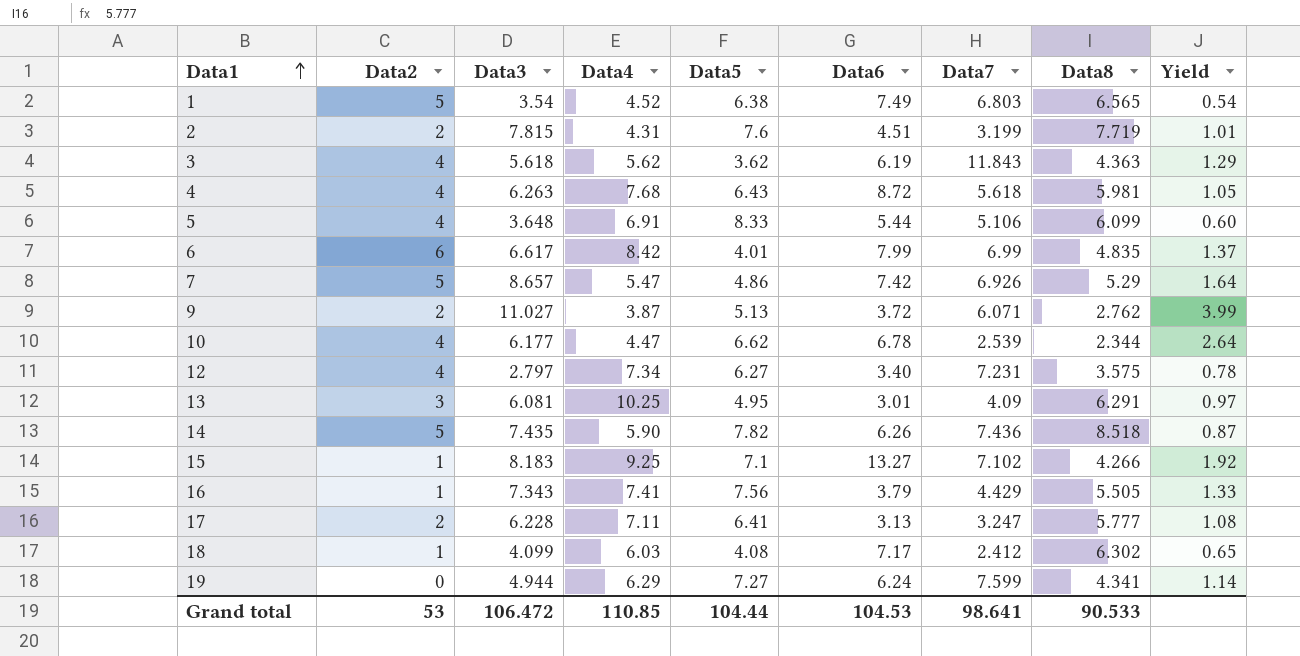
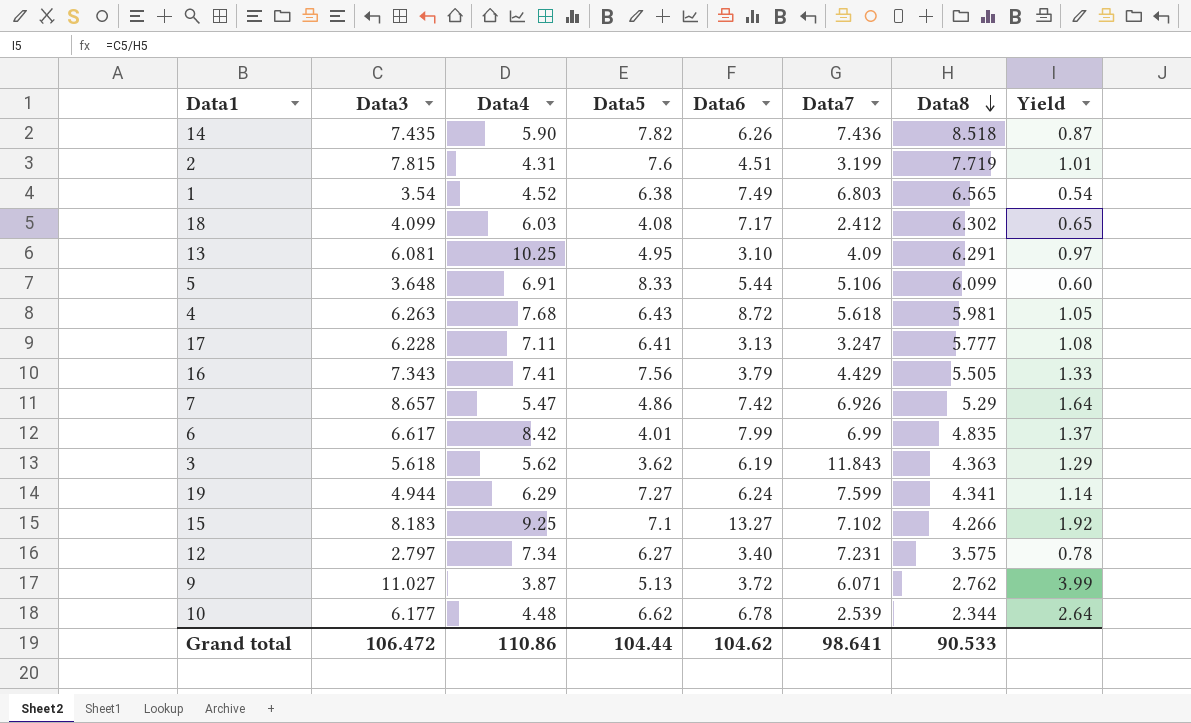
row order: Data1 ascending -> Data8 descending
column Data2 | position: 2 -> none
13 | Data6: 3.01 -> 3.10
10 | Data4: 4.47 -> 4.48
Grand total | Data4: 110.85 -> 110.86
Grand total | Data6: 104.53 -> 104.62

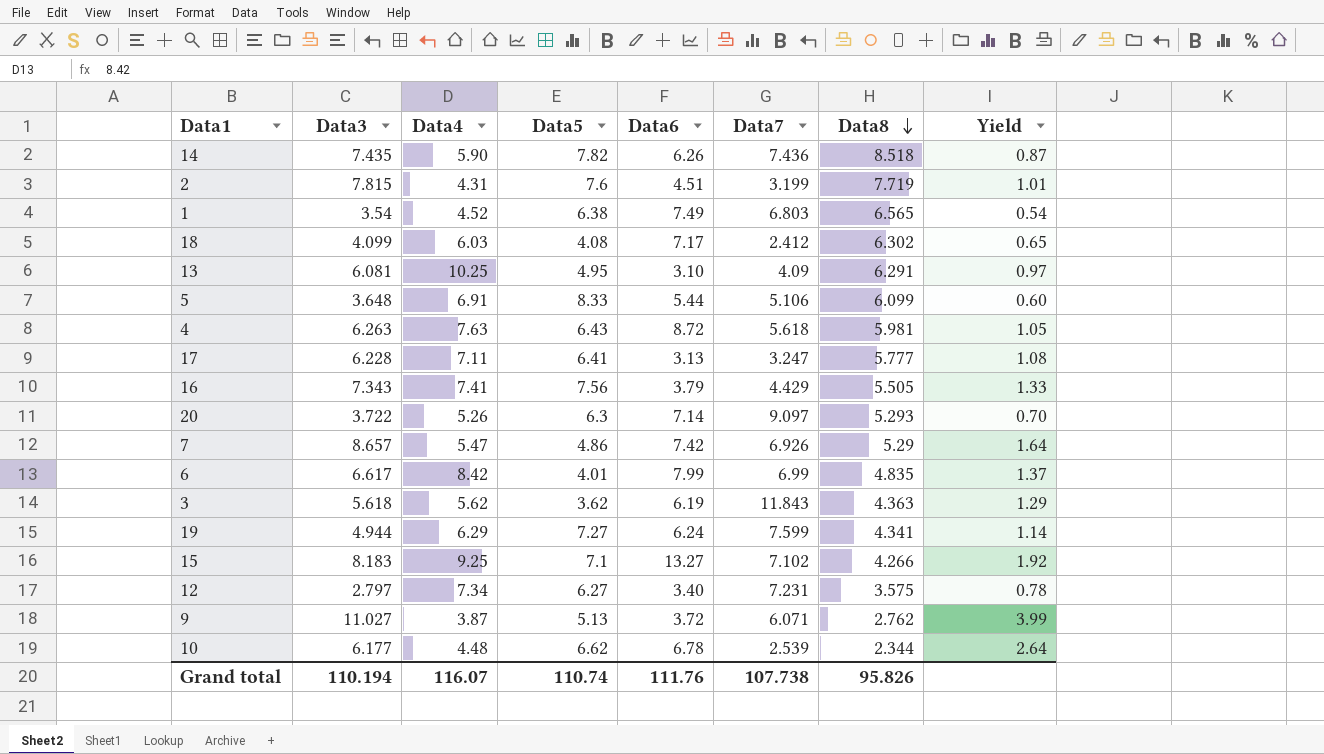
4 | Data4: 7.68 -> 7.63
row 20: none -> 3.722 | 5.26 | 6.3 | 7.14 | 9.097 | 5.293 | 0.70
Grand total | Data3: 106.472 -> 110.194
Grand total | Data4: 110.86 -> 116.07
Grand total | Data5: 104.44 -> 110.74
Grand total | Data6: 104.62 -> 111.76
Grand total | Data7: 98.641 -> 107.738
Grand total | Data8: 90.533 -> 95.826

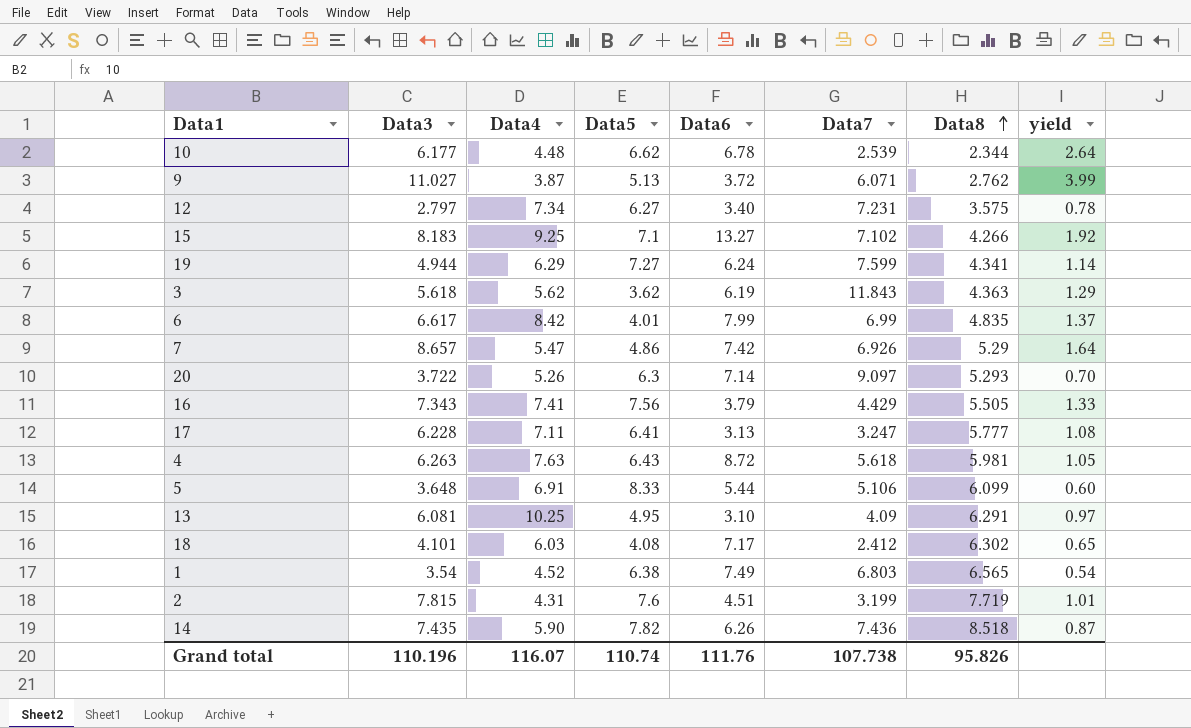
row order: Data8 descending -> Data8 ascending
column name: Yield -> yield
18 | Data3: 4.099 -> 4.101
Grand total | Data3: 110.194 -> 110.196

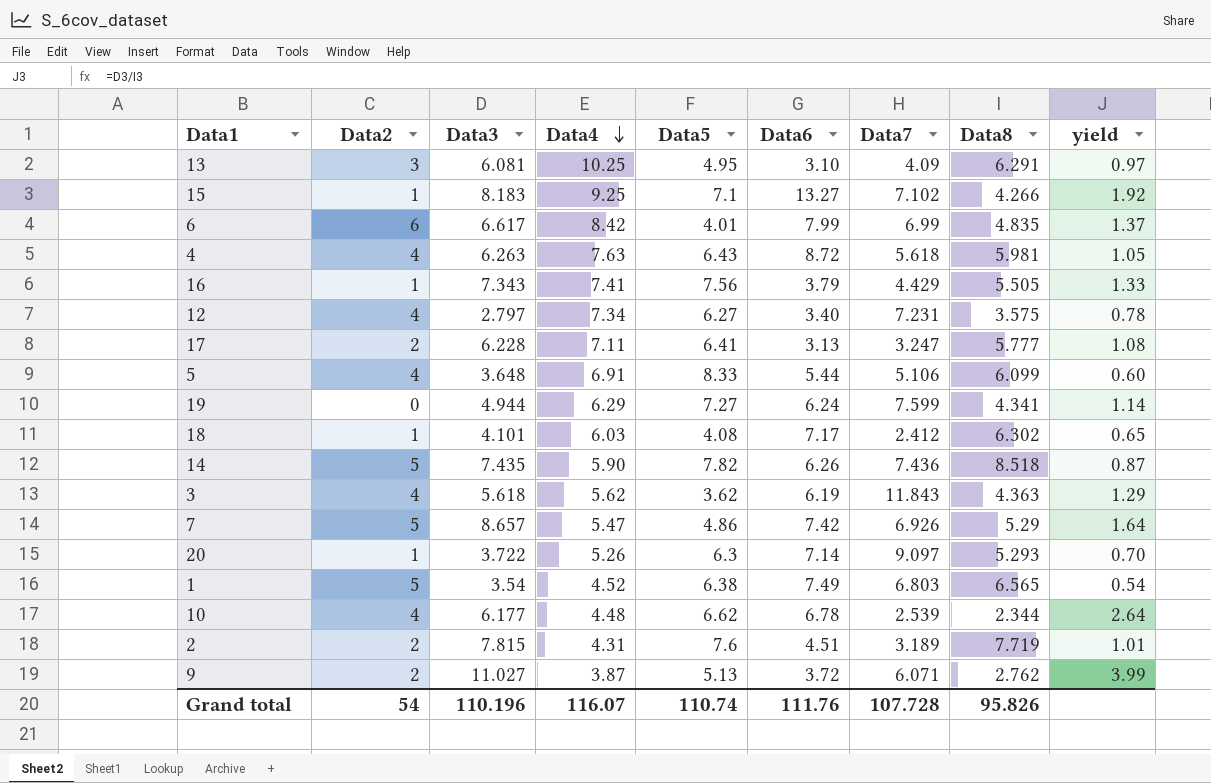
row order: Data8 ascending -> Data4 descending
column Data2 | position: none -> 2
2 | Data7: 3.199 -> 3.189
Grand total | Data7: 107.738 -> 107.728

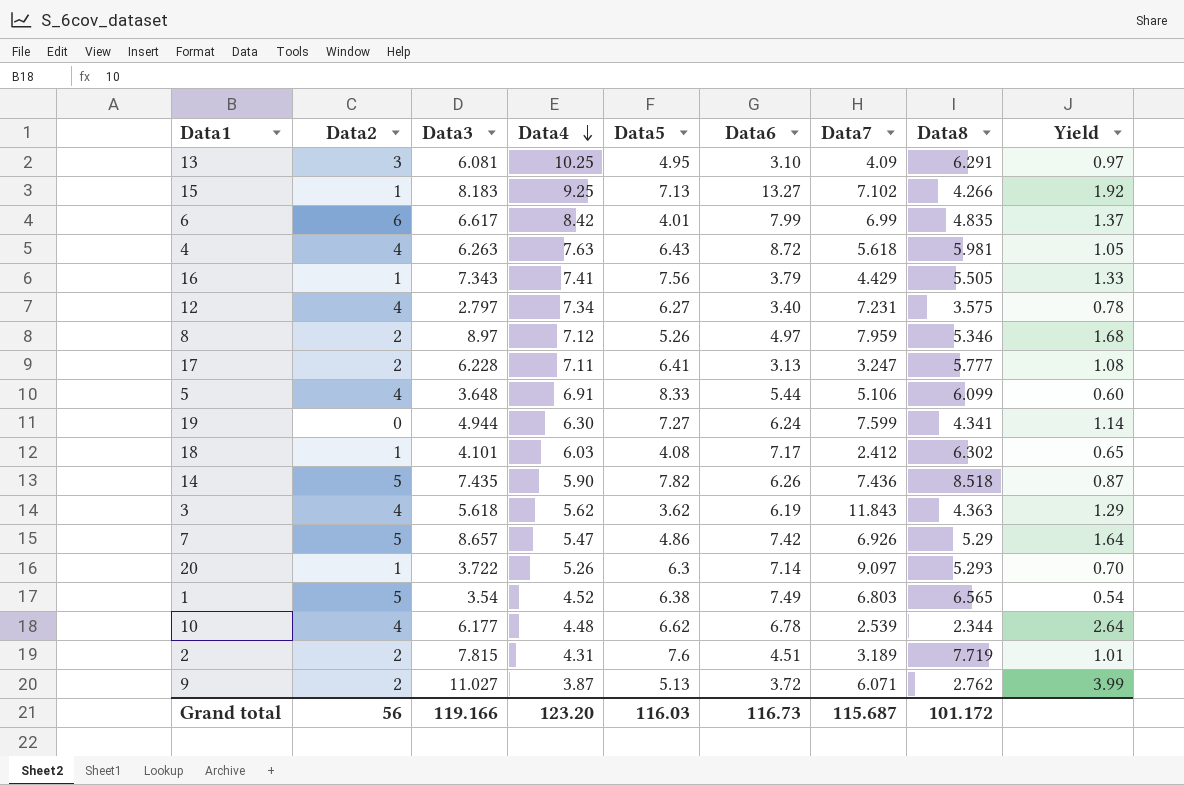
column name: yield -> Yield
15 | Data5: 7.1 -> 7.13
row 8: none -> 2 | 8.97 | 7.12 | 5.26 | 4.97 | 7.959 | 5.346 | 1.68
19 | Data4: 6.29 -> 6.30
Grand total | Data2: 54 -> 56
Grand total | Data3: 110.196 -> 119.166
Grand total | Data4: 116.07 -> 123.20
Grand total | Data5: 110.74 -> 116.03
Grand total | Data6: 111.76 -> 116.73
Grand total | Data7: 107.728 -> 115.687
Grand total | Data8: 95.826 -> 101.172

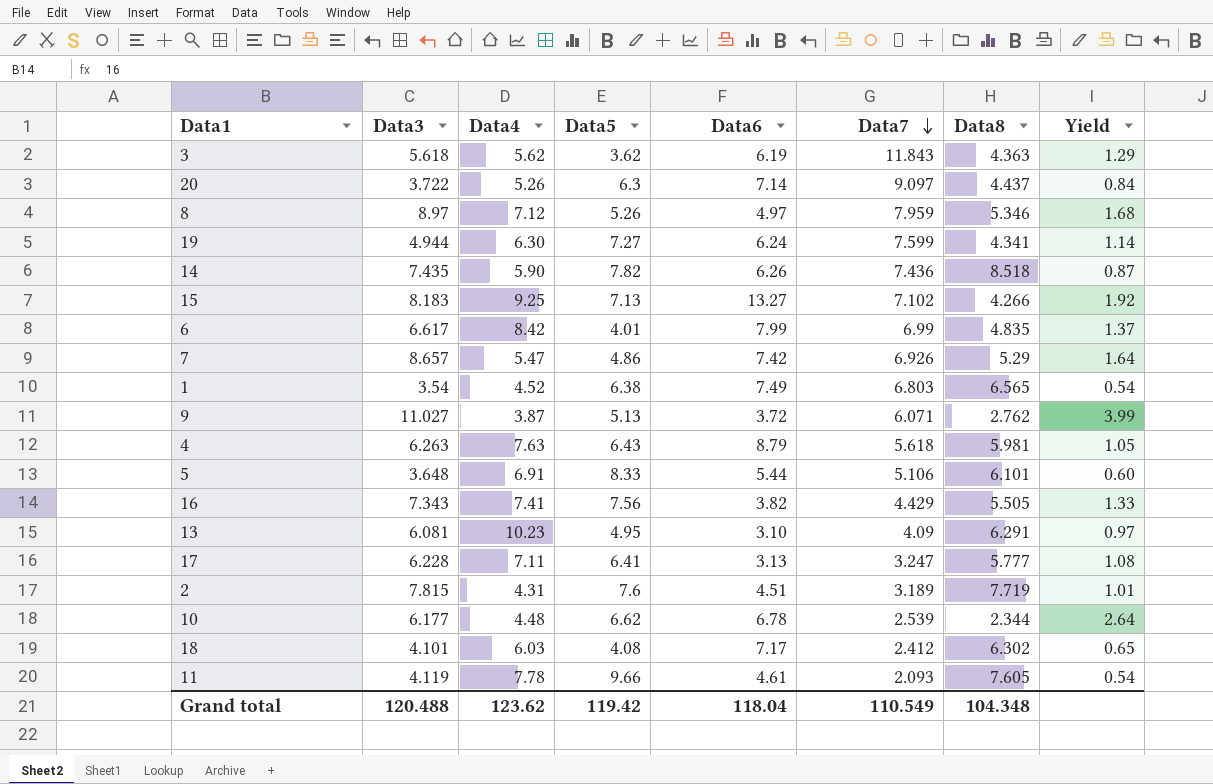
row order: Data4 descending -> Data7 descending
column Data2 | position: 2 -> none
row 12: 4 | 2.797 | 7.34 | 6.27 | 3.40 | 7.231 | 3.575 | 0.78 -> none
20 | Data8: 5.293 -> 4.437
20 | Yield: 0.70 -> 0.84
4 | Data6: 8.72 -> 8.79
5 | Data8: 6.099 -> 6.101
16 | Data6: 3.79 -> 3.82
13 | Data4: 10.25 -> 10.23
row 11: none -> 4.119 | 7.78 | 9.66 | 4.61 | 2.093 | 7.605 | 0.54
Grand total | Data3: 119.166 -> 120.488
Grand total | Data4: 123.20 -> 123.62
Grand total | Data5: 116.03 -> 119.42
Grand total | Data6: 116.73 -> 118.04
Grand total | Data7: 115.687 -> 110.549
Grand total | Data8: 101.172 -> 104.348

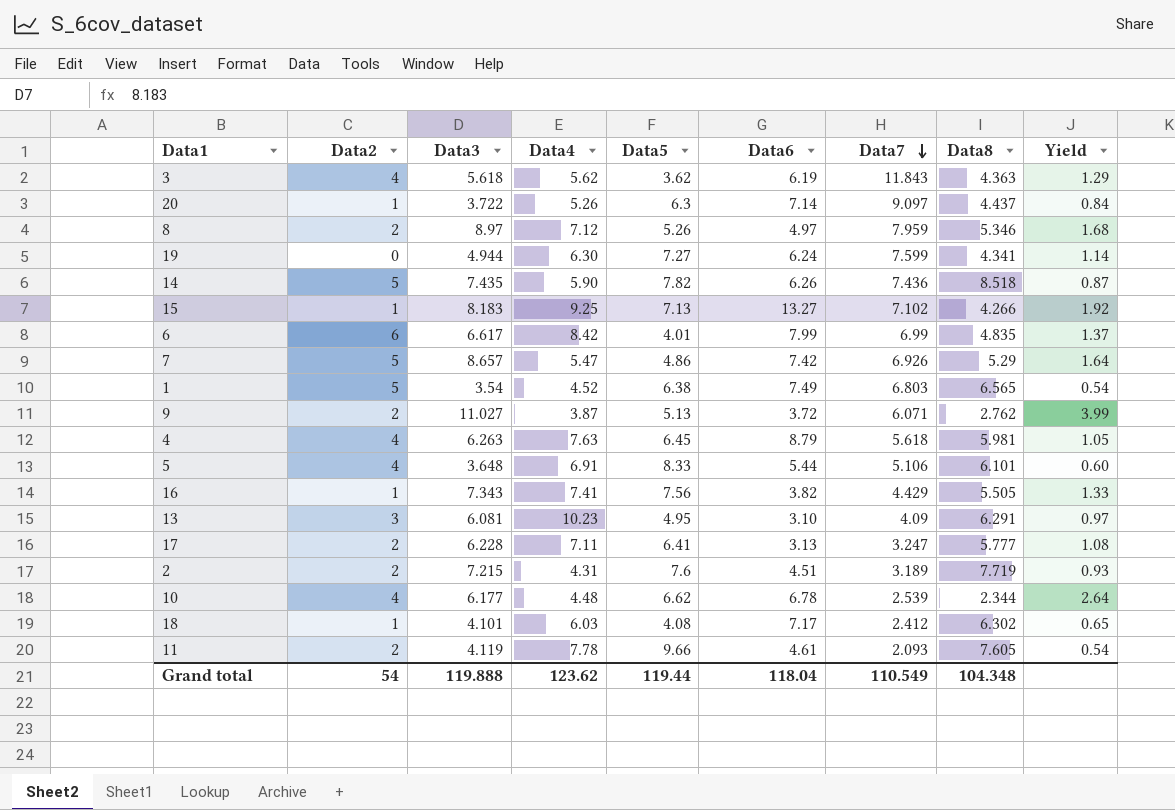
column Data2 | position: none -> 2
4 | Data5: 6.43 -> 6.45
2 | Data3: 7.815 -> 7.215
2 | Yield: 1.01 -> 0.93
Grand total | Data3: 120.488 -> 119.888
Grand total | Data5: 119.42 -> 119.44

